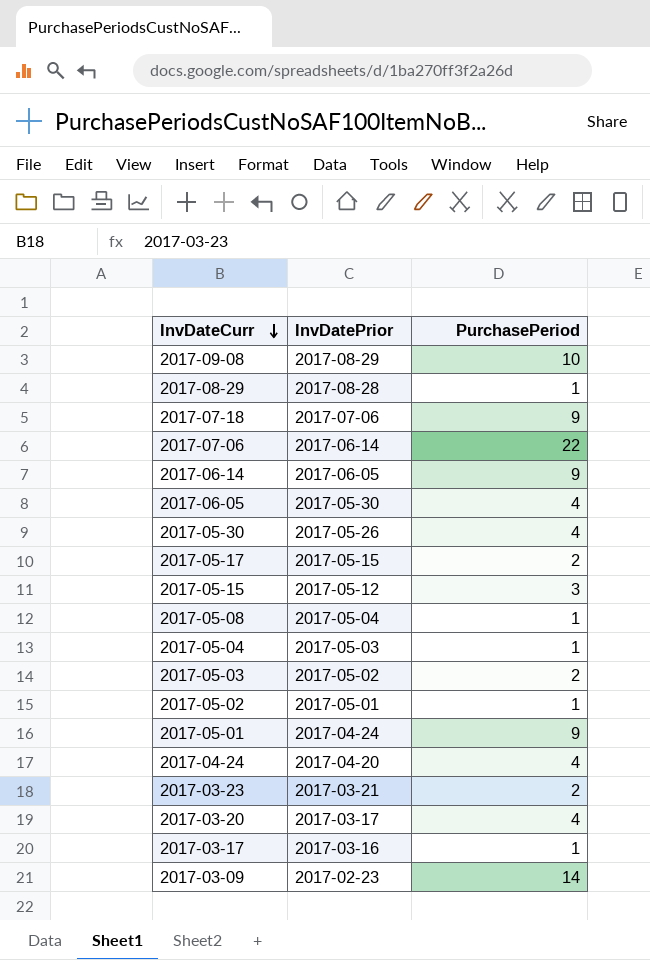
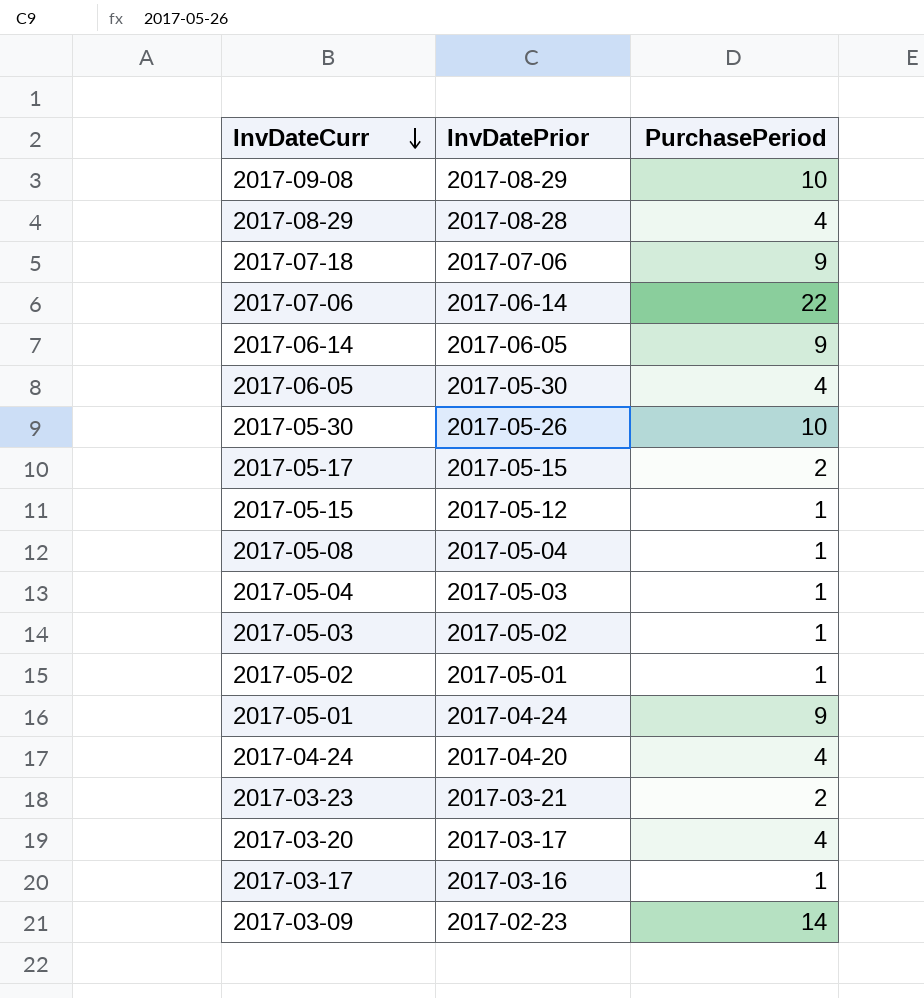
2017-08-29 | PurchasePeriod: 1 -> 4
2017-05-30 | PurchasePeriod: 4 -> 10
2017-05-15 | PurchasePeriod: 3 -> 1
2017-05-03 | PurchasePeriod: 2 -> 1

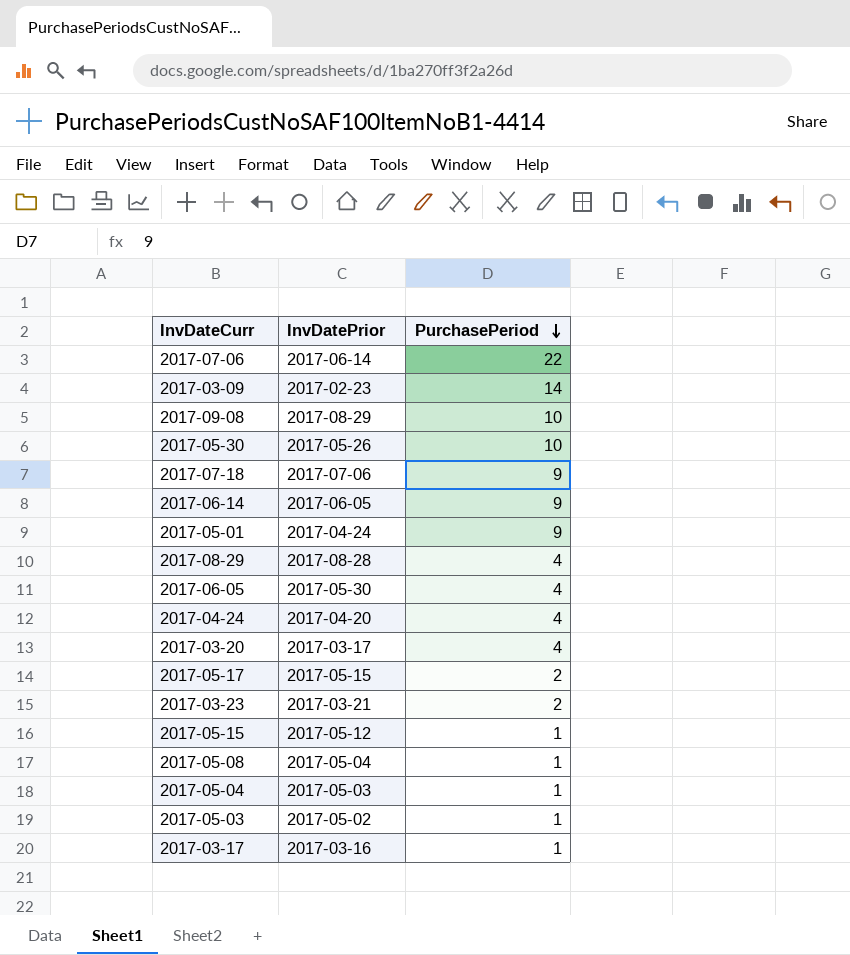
row order: InvDateCurr descending -> PurchasePeriod descending
row 2017-05-02: 2017-05-01 | 1 -> none

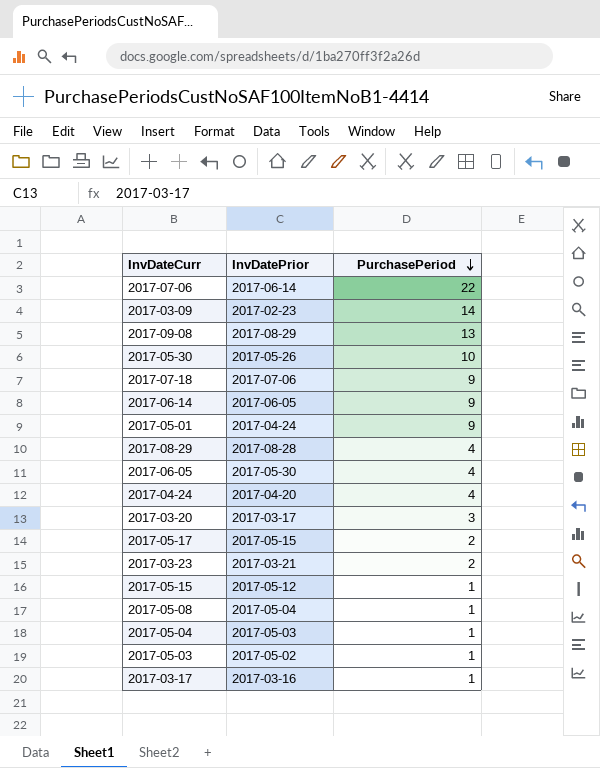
2017-09-08 | PurchasePeriod: 10 -> 13
2017-03-20 | PurchasePeriod: 4 -> 3

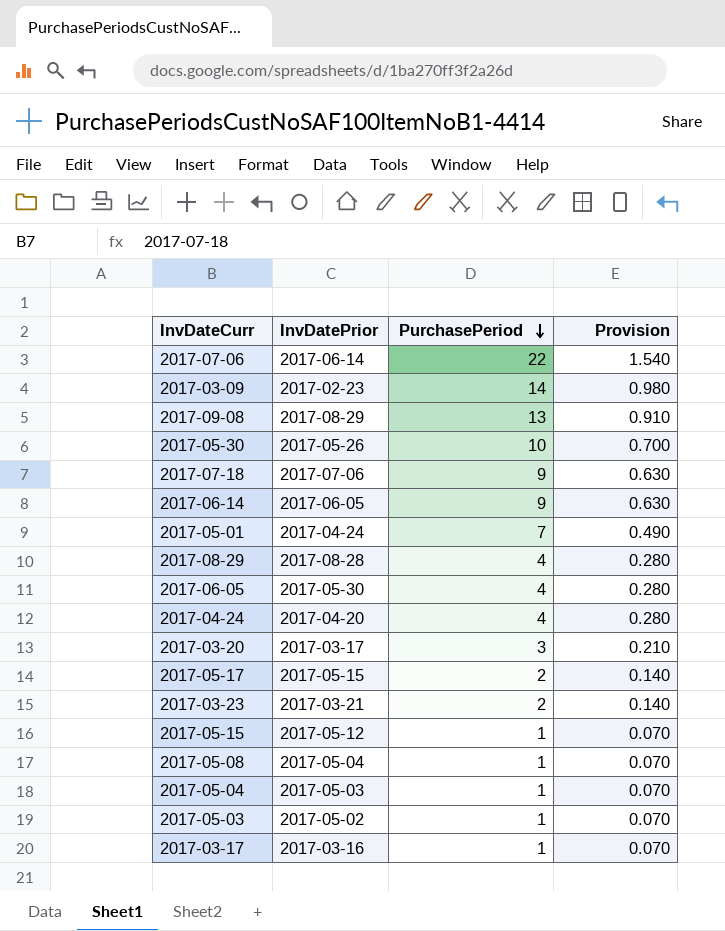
column Provision | formula: none -> [PurchasePeriod] * 0.07
2017-05-01 | PurchasePeriod: 9 -> 7

